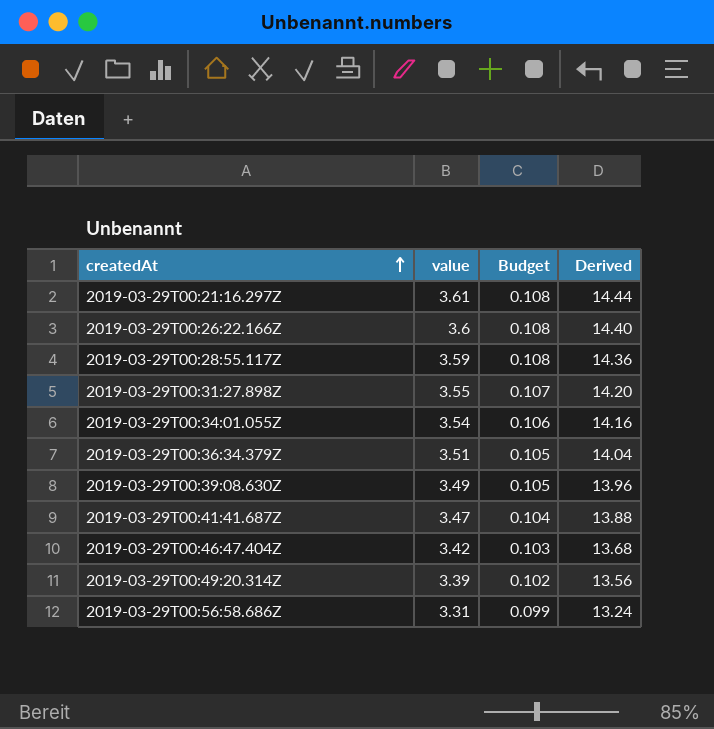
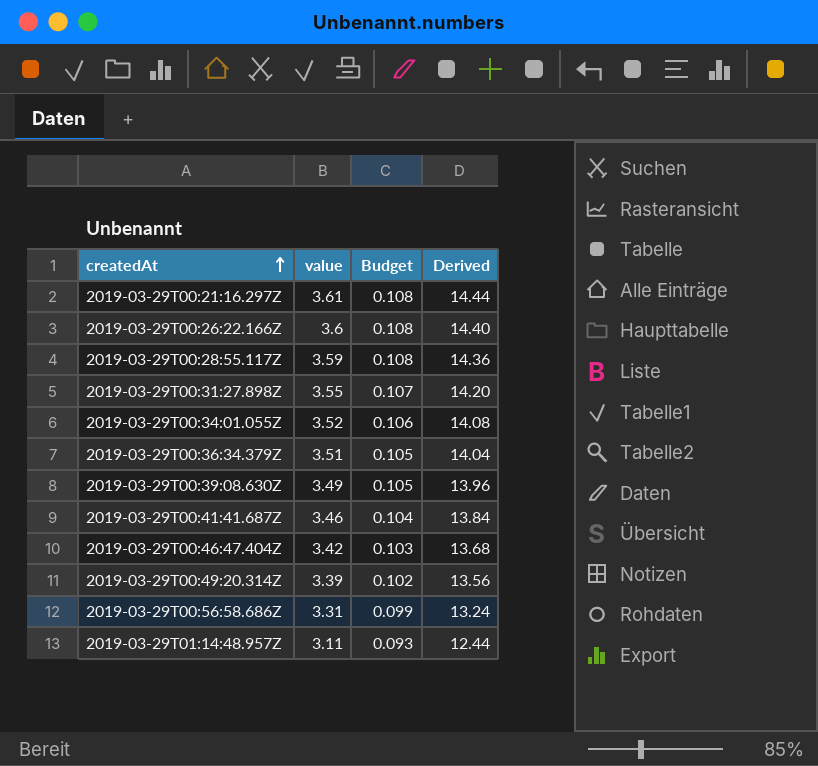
2019-03-29T00:34:01.055Z | value: 3.54 -> 3.52
2019-03-29T00:34:01.055Z | Derived: 14.16 -> 14.08
2019-03-29T00:41:41.687Z | value: 3.47 -> 3.46
2019-03-29T00:41:41.687Z | Derived: 13.88 -> 13.84
row 2019-03-29T01:14:48.957Z: none -> 3.11 | 0.093 | 12.44

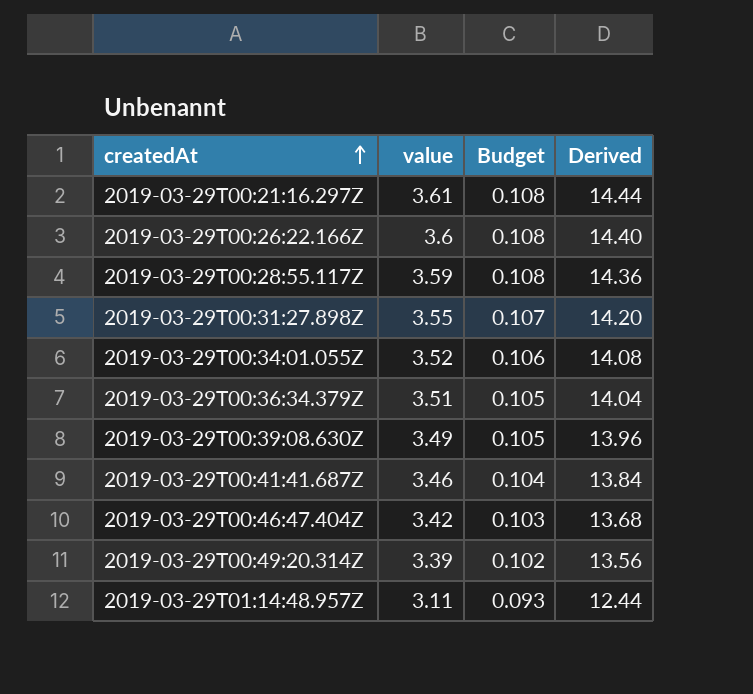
row 2019-03-29T00:56:58.686Z: 3.31 | 0.099 | 13.24 -> none

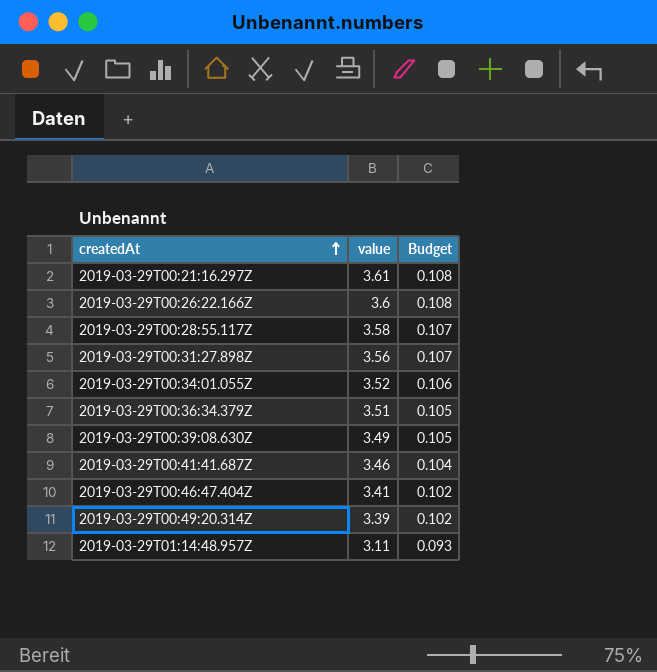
column Derived | formula: [value] * 4 -> none
2019-03-29T00:28:55.117Z | value: 3.59 -> 3.58
2019-03-29T00:28:55.117Z | Budget: 0.108 -> 0.107
2019-03-29T00:31:27.898Z | value: 3.55 -> 3.56
2019-03-29T00:46:47.404Z | value: 3.42 -> 3.41
2019-03-29T00:46:47.404Z | Budget: 0.103 -> 0.102

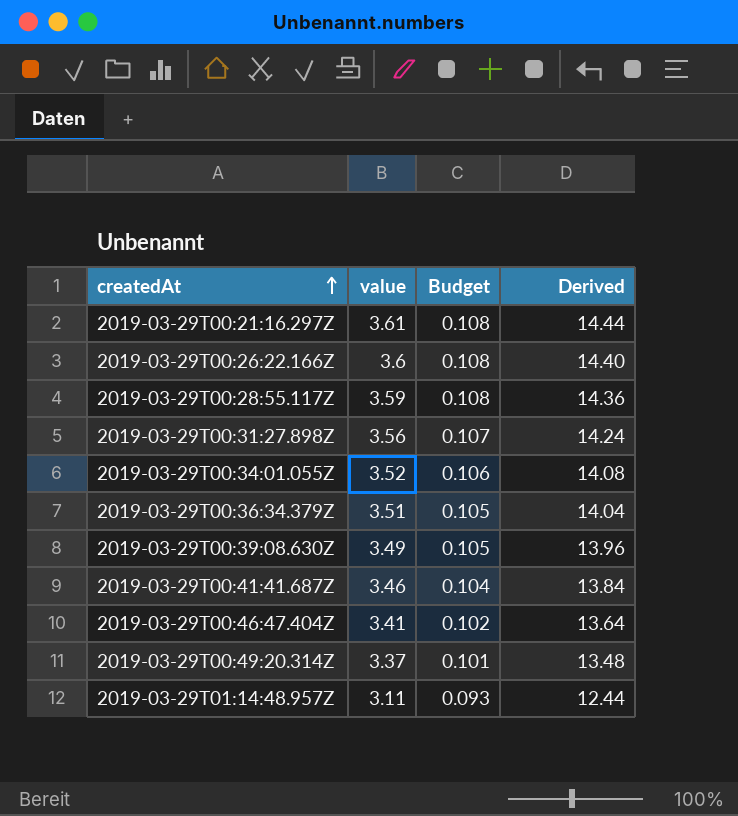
column Derived | formula: none -> [value] * 4
2019-03-29T00:28:55.117Z | value: 3.58 -> 3.59
2019-03-29T00:28:55.117Z | Budget: 0.107 -> 0.108
2019-03-29T00:49:20.314Z | value: 3.39 -> 3.37
2019-03-29T00:49:20.314Z | Budget: 0.102 -> 0.101

